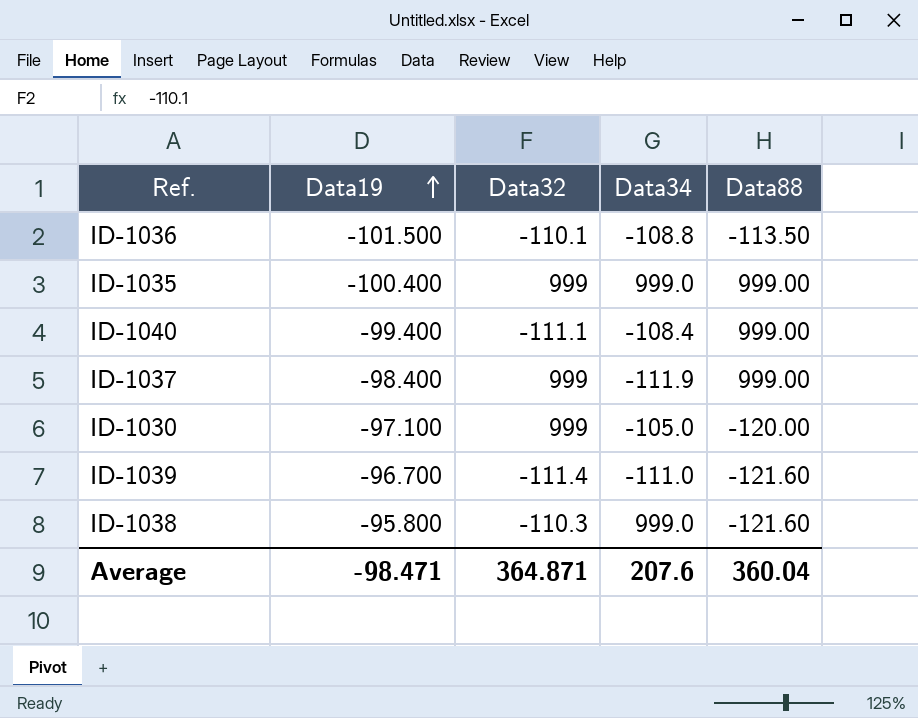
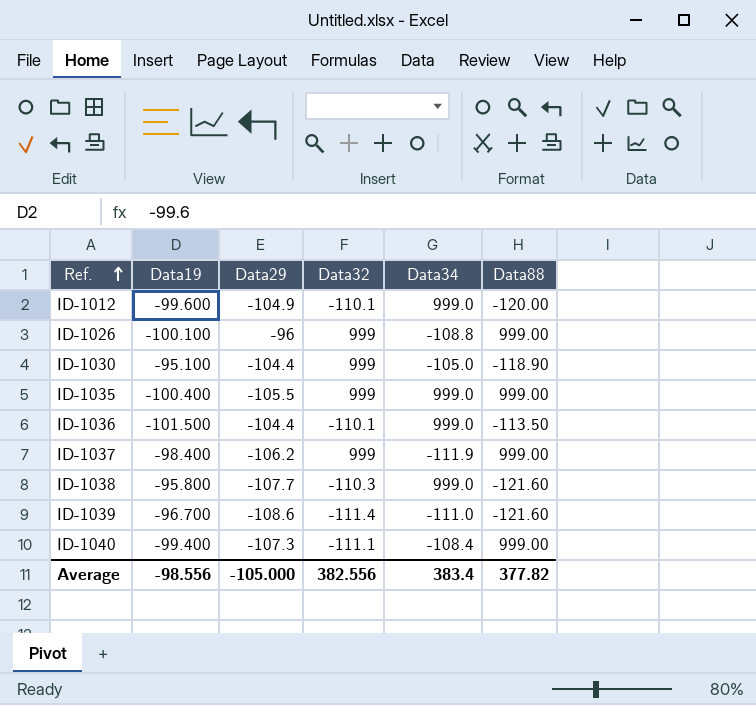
row order: Data19 ascending -> Ref. ascending
column Data29 | position: none -> 3
row ID-1012: none -> -99.600 | -104.9 | -110.1 | 999.0 | -120.00
row ID-1026: none -> -100.100 | -96 | 999 | -108.8 | 999.00
ID-1030 | Data19: -97.100 -> -95.100
ID-1030 | Data88: -120.00 -> -118.90
ID-1036 | Data34: -108.8 -> 999.0
Average | Data19: -98.471 -> -98.556
Average | Data32: 364.871 -> 382.556
Average | Data34: 207.6 -> 383.4
Average | Data88: 360.04 -> 377.82

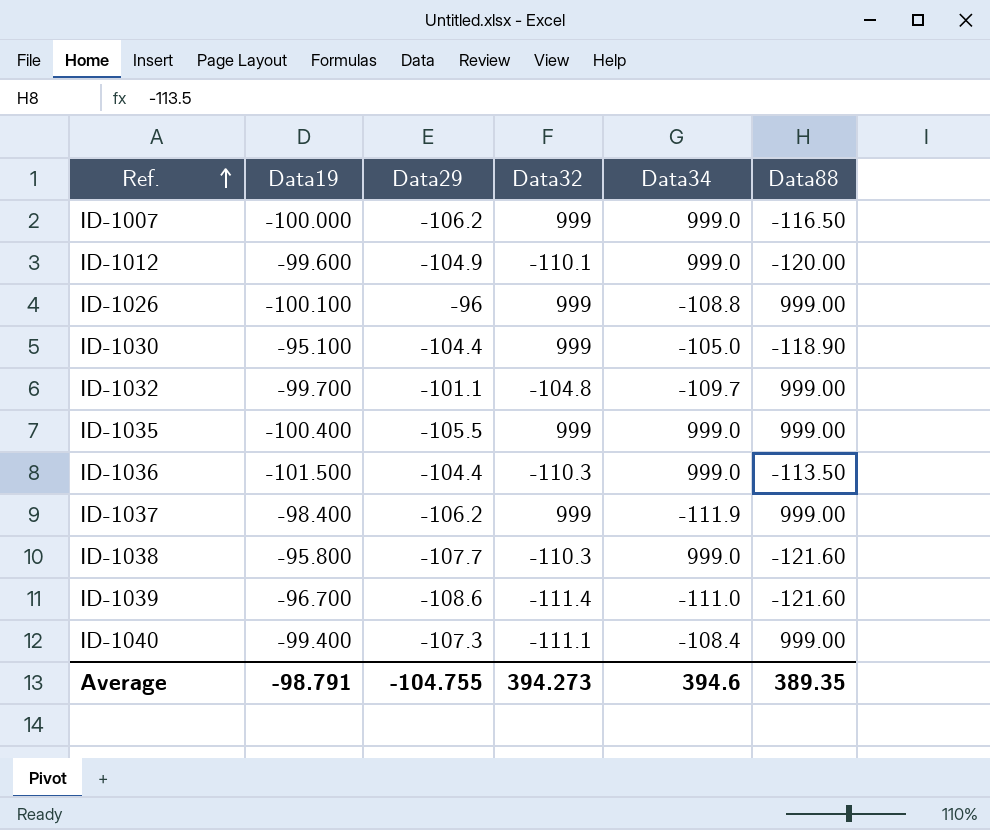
row ID-1007: none -> -100.000 | -106.2 | 999 | 999.0 | -116.50
row ID-1032: none -> -99.700 | -101.1 | -104.8 | -109.7 | 999.00
ID-1036 | Data32: -110.1 -> -110.3
Average | Data19: -98.556 -> -98.791
Average | Data29: -105.000 -> -104.755
Average | Data32: 382.556 -> 394.273
Average | Data34: 383.4 -> 394.6
Average | Data88: 377.82 -> 389.35

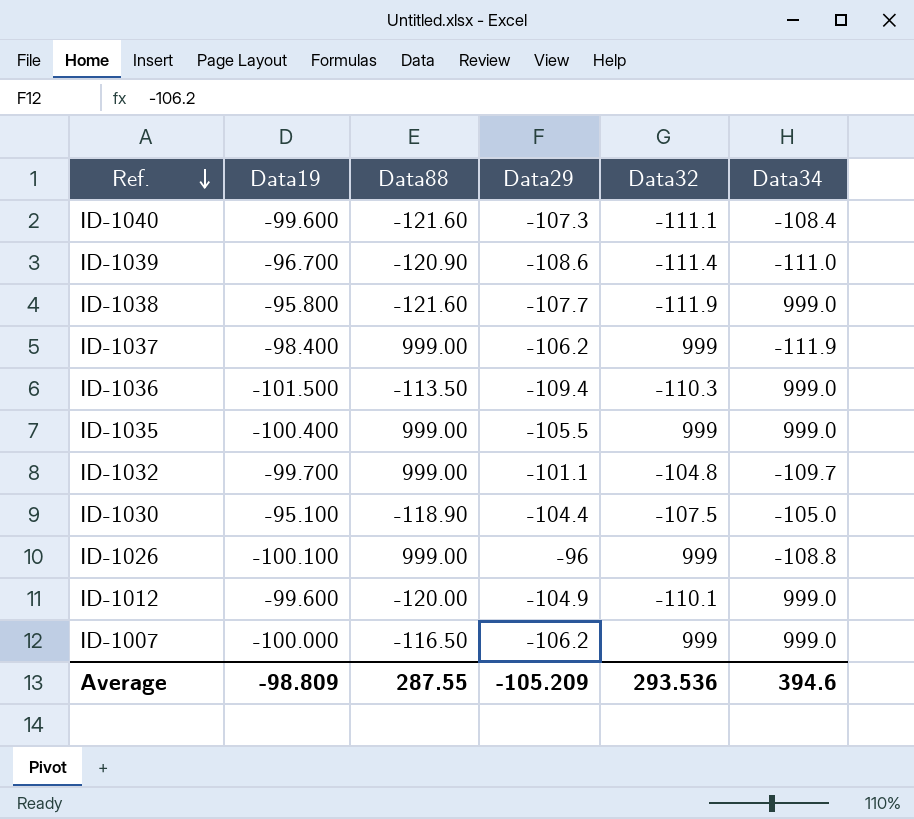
row order: Ref. ascending -> Ref. descending
column Data88 | position: 6 -> 3
ID-1040 | Data19: -99.400 -> -99.600
ID-1040 | Data88: 999.00 -> -121.60
ID-1039 | Data88: -121.60 -> -120.90
ID-1038 | Data32: -110.3 -> -111.9
ID-1036 | Data29: -104.4 -> -109.4
ID-1030 | Data32: 999 -> -107.5
Average | Data19: -98.791 -> -98.809
Average | Data88: 389.35 -> 287.55
Average | Data29: -104.755 -> -105.209
Average | Data32: 394.273 -> 293.536

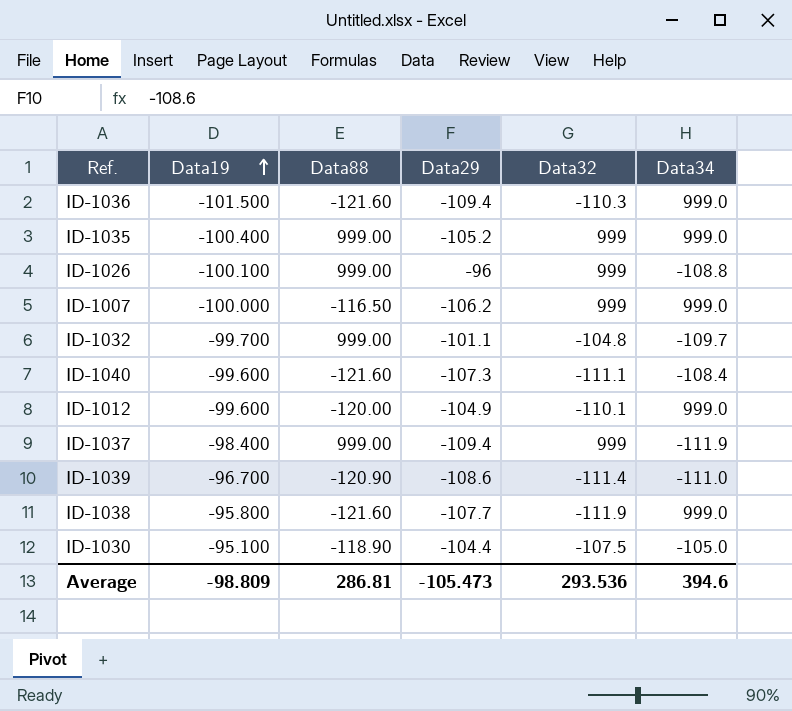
row order: Ref. descending -> Data19 ascending
ID-1036 | Data88: -113.50 -> -121.60
ID-1035 | Data29: -105.5 -> -105.2
ID-1037 | Data29: -106.2 -> -109.4
Average | Data88: 287.55 -> 286.81
Average | Data29: -105.209 -> -105.473

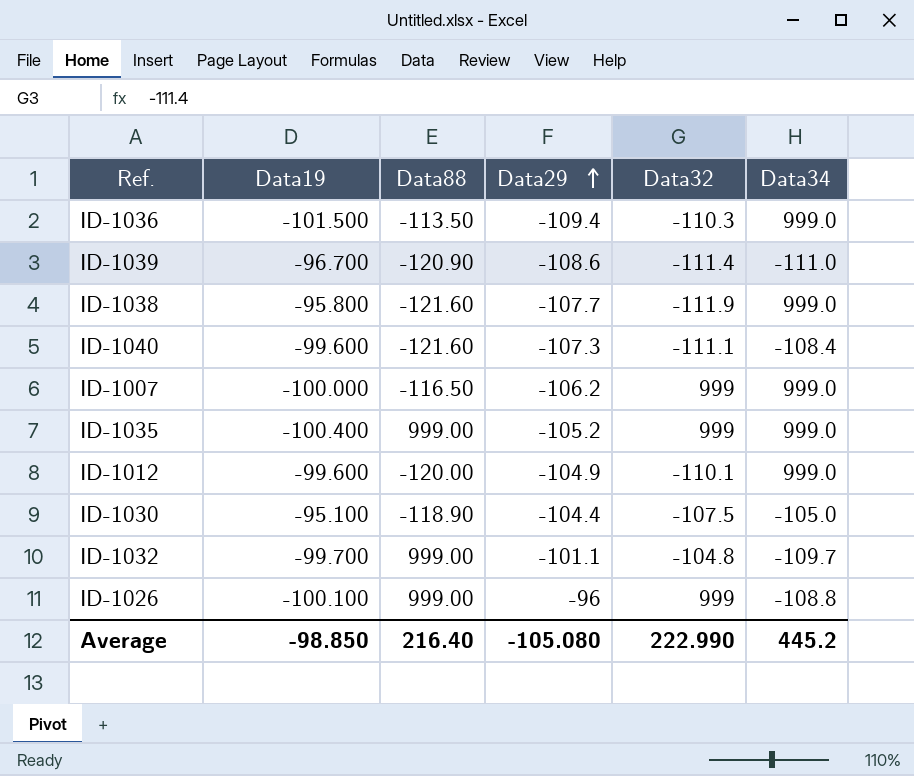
row order: Data19 ascending -> Data29 ascending
row ID-1037: -98.400 | 999.00 | -109.4 | 999 | -111.9 -> none
ID-1036 | Data88: -121.60 -> -113.50
Average | Data19: -98.809 -> -98.850
Average | Data88: 286.81 -> 216.40
Average | Data29: -105.473 -> -105.080
Average | Data32: 293.536 -> 222.990
Average | Data34: 394.6 -> 445.2

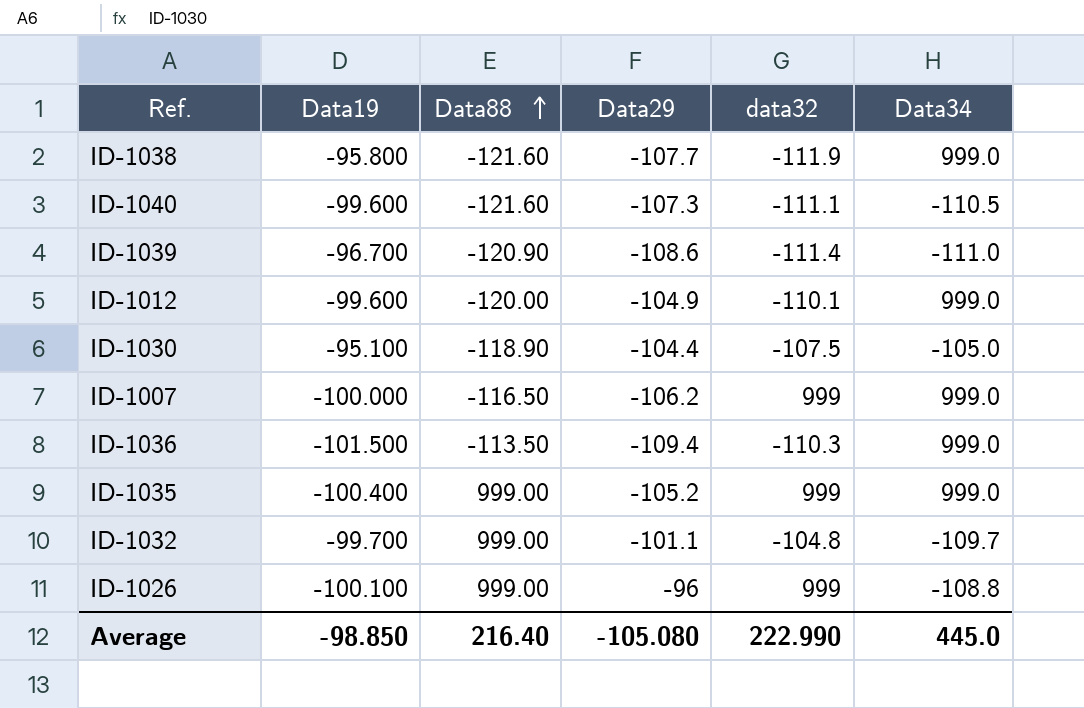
row order: Data29 ascending -> Data88 ascending
column name: Data32 -> data32
ID-1040 | Data34: -108.4 -> -110.5
Average | Data34: 445.2 -> 445.0

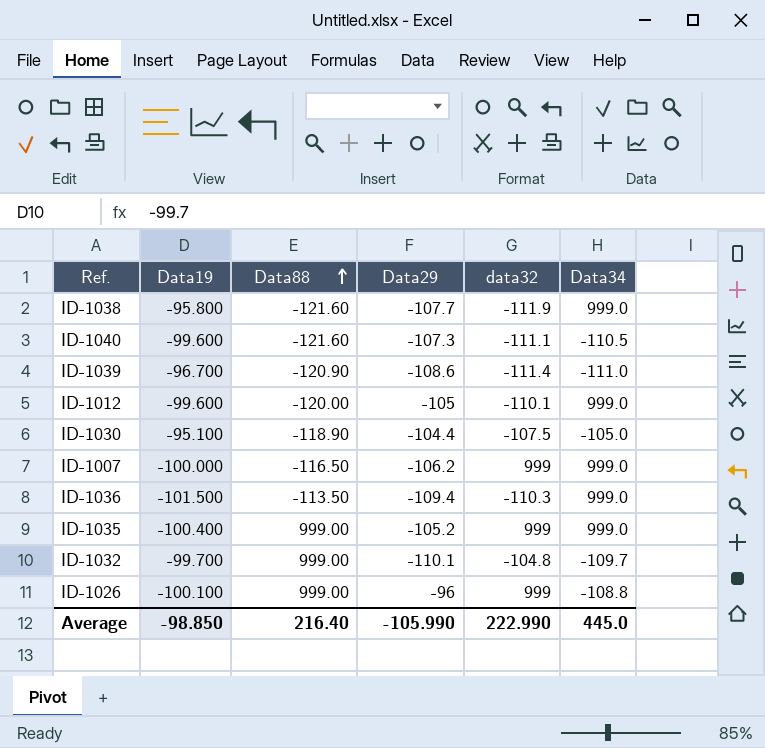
ID-1012 | Data29: -104.9 -> -105
ID-1032 | Data29: -101.1 -> -110.1
Average | Data29: -105.080 -> -105.990

